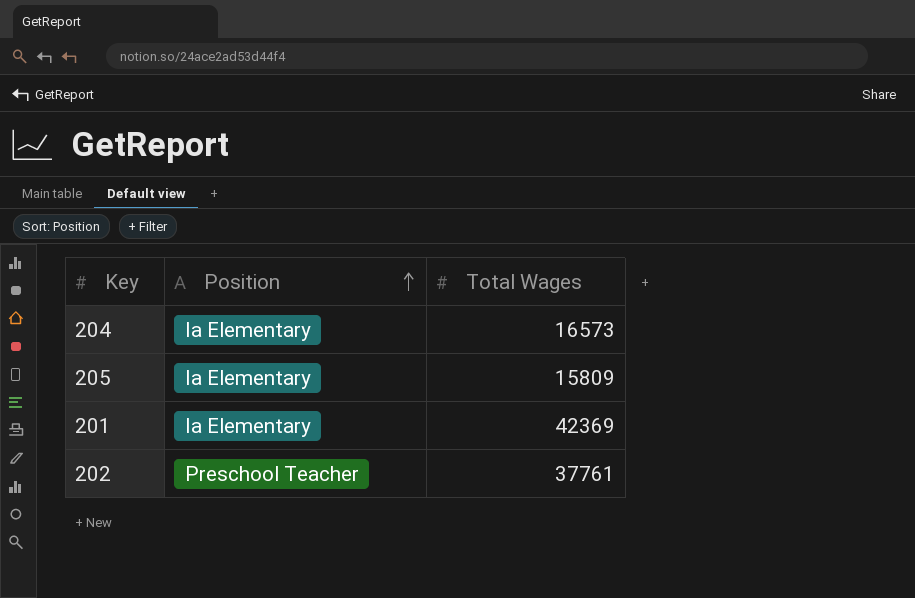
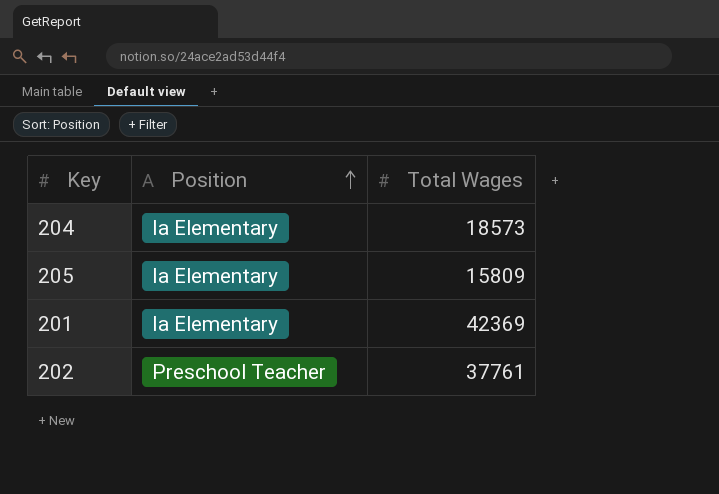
204 | Total Wages: 16573 -> 18573

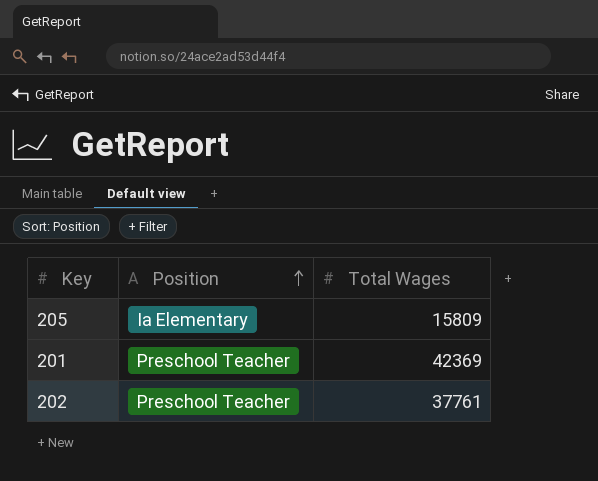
row 204: Ia Elementary | 18573 -> none
201 | Position: Ia Elementary -> Preschool Teacher

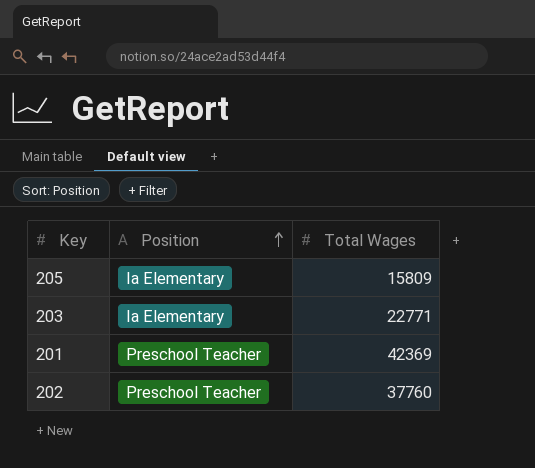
row 203: none -> Ia Elementary | 22771
202 | Total Wages: 37761 -> 37760

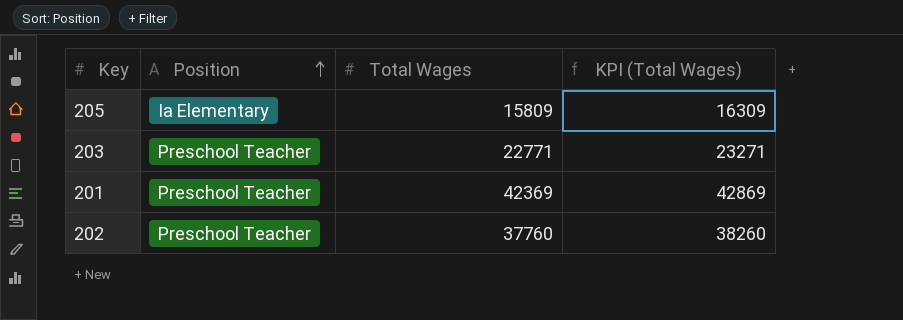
column KPI (Total Wages) | formula: none -> [Total Wages] + 500
203 | Position: Ia Elementary -> Preschool Teacher

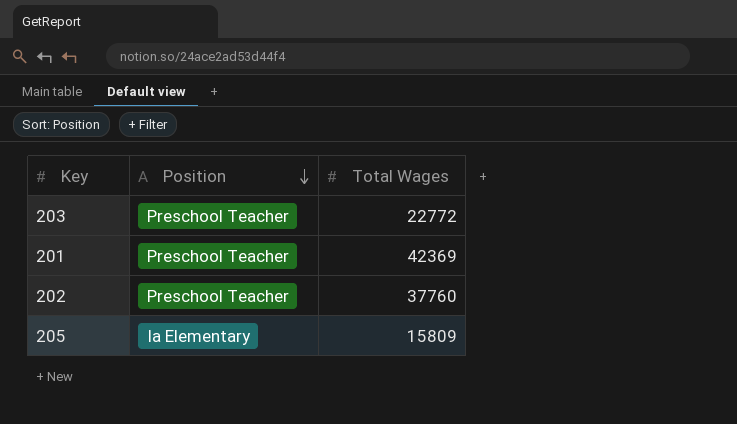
row order: Position ascending -> Position descending
column KPI (Total Wages) | formula: [Total Wages] + 500 -> none
203 | Total Wages: 22771 -> 22772

